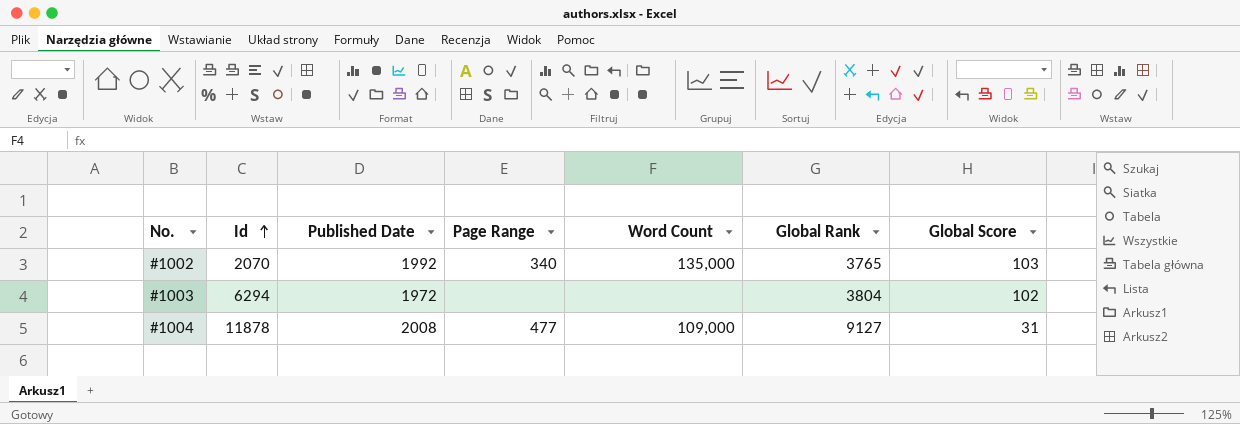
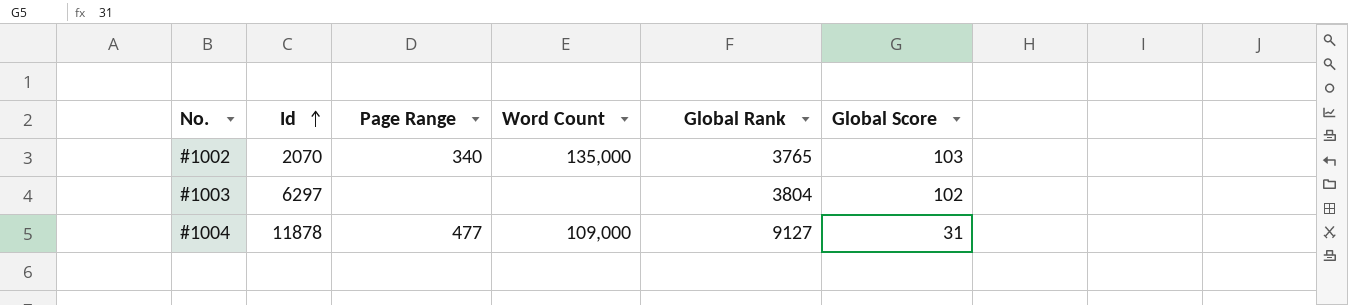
column Published Date | position: 3 -> none
#1003 | Id: 6294 -> 6297

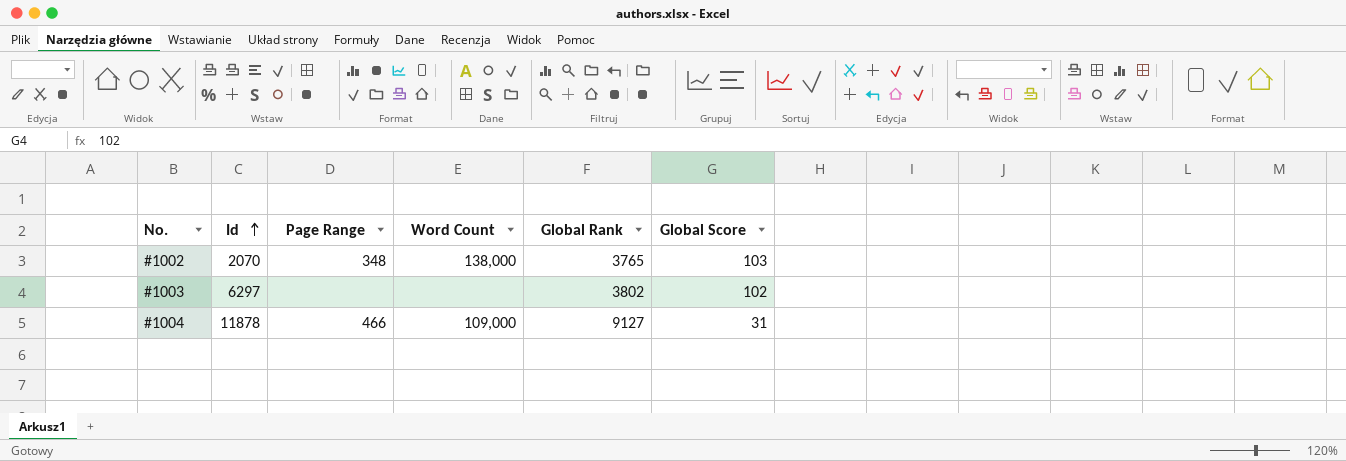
#1002 | Page Range: 340 -> 348
#1002 | Word Count: 135,000 -> 138,000
#1003 | Global Rank: 3804 -> 3802
#1004 | Page Range: 477 -> 466

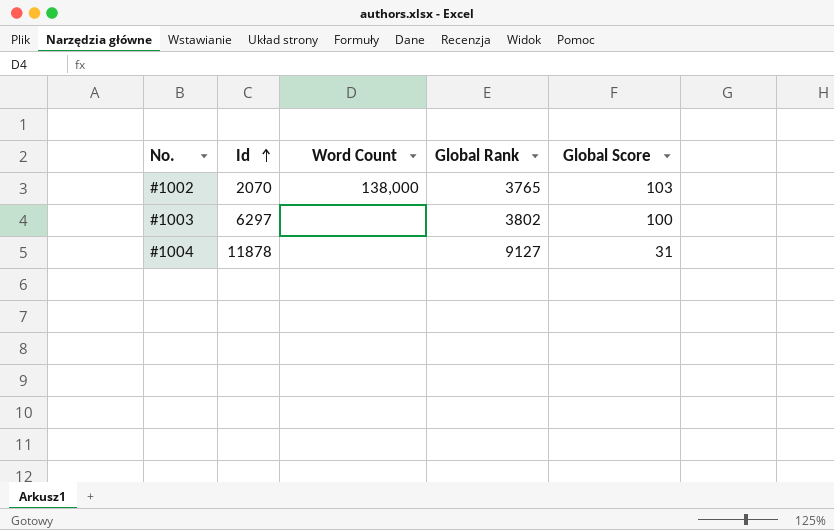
column Page Range | position: 3 -> none
#1003 | Global Score: 102 -> 100
#1004 | Word Count: 109,000 -> none

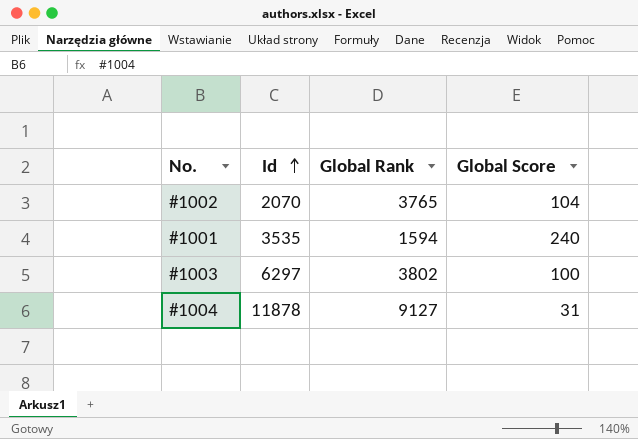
column Word Count | position: 3 -> none
#1002 | Global Score: 103 -> 104
row #1001: none -> 3535 | 1594 | 240

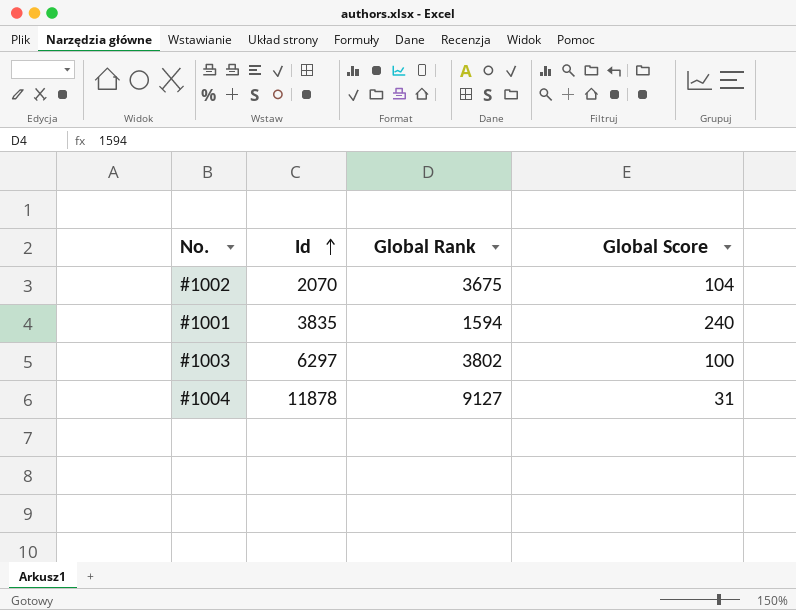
#1002 | Global Rank: 3765 -> 3675
#1001 | Id: 3535 -> 3835

